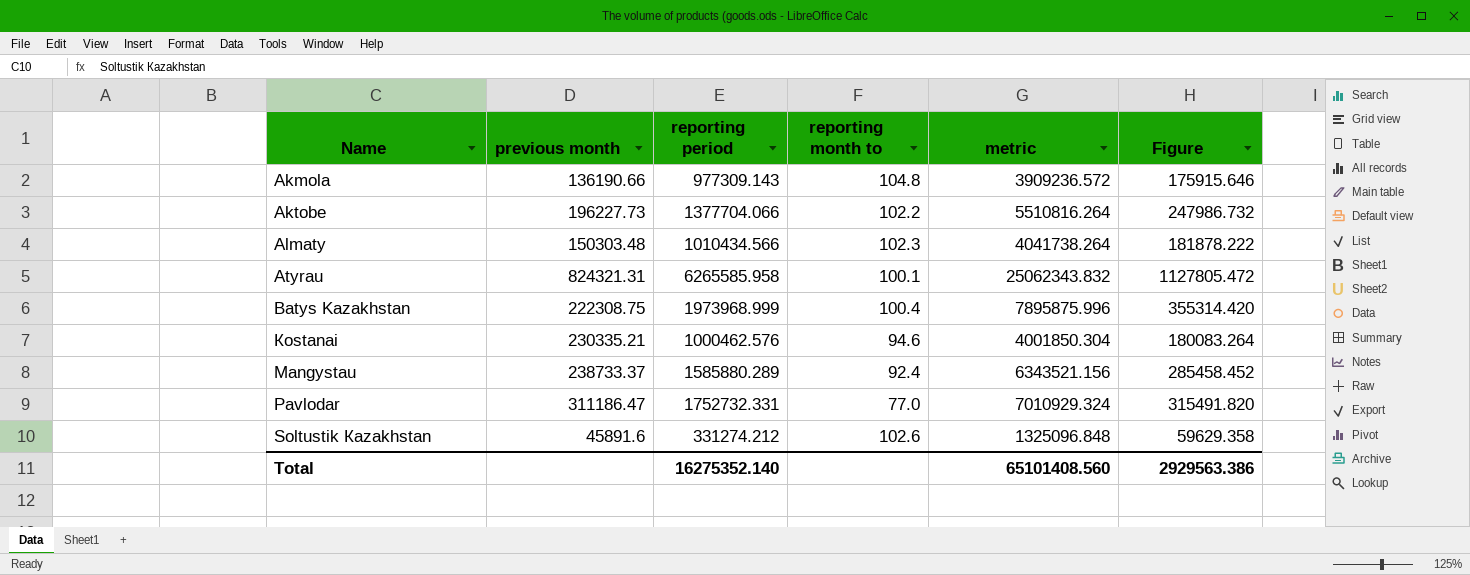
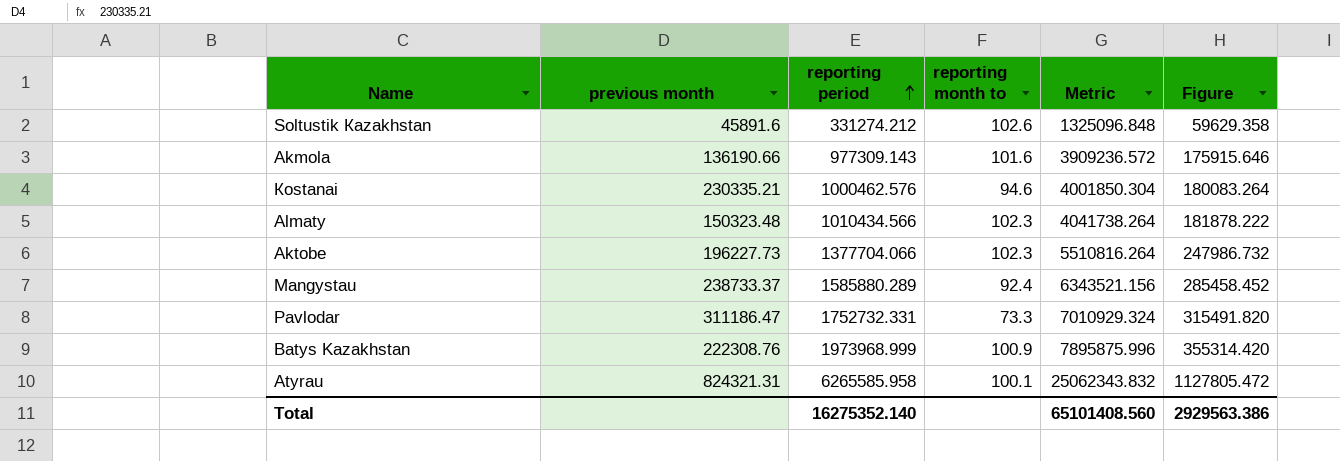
row order: none -> reporting period ascending
column name: metric -> Metric
Akmola | reporting month to: 104.8 -> 101.6
Аlmaty | previous month: 150303.48 -> 150323.48
Аktobе | reporting month to: 102.2 -> 102.3
Pavlodar | reporting month to: 77.0 -> 73.3
Batys Kazakhstan | previous month: 222308.75 -> 222308.76
Batys Kazakhstan | reporting month to: 100.4 -> 100.9

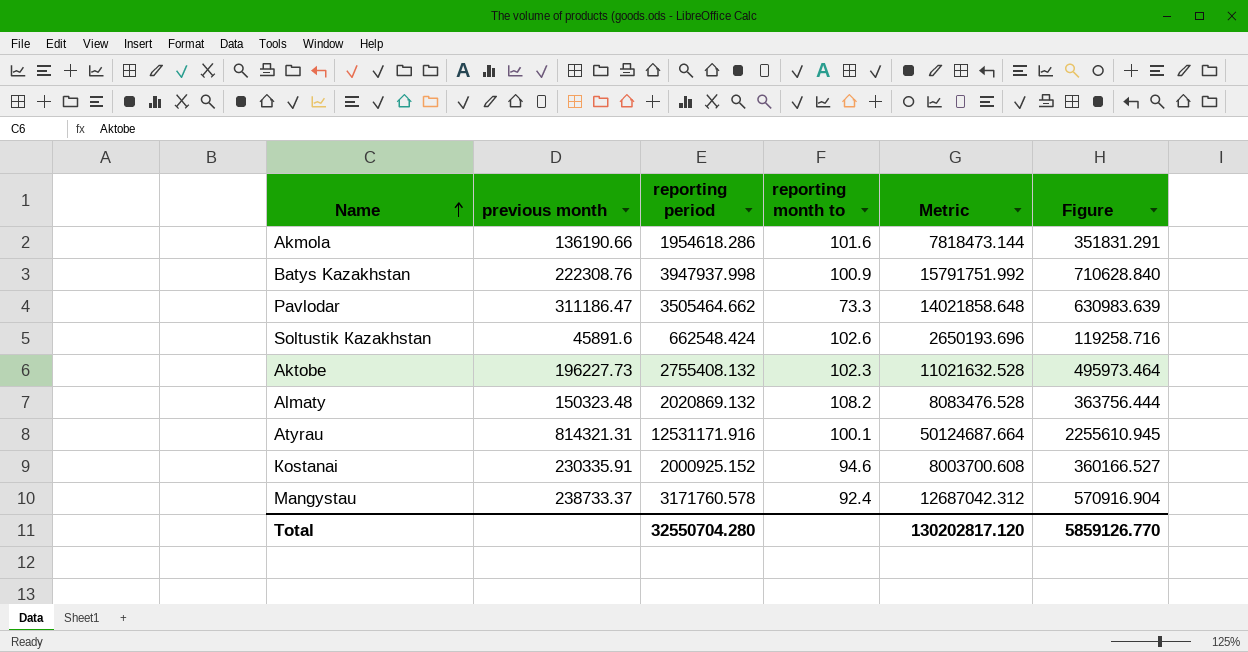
row order: reporting period ascending -> Name ascending
Akmola | reporting period: 977309.143 -> 1954618.286
Akmola | Metric: 3909236.572 -> 7818473.144
Akmola | Figure: 175915.646 -> 351831.291
Batys Kazakhstan | reporting period: 1973968.999 -> 3947937.998
Batys Kazakhstan | Metric: 7895875.996 -> 15791751.992
Batys Kazakhstan | Figure: 355314.420 -> 710628.840
Pavlodar | reporting period: 1752732.331 -> 3505464.662
Pavlodar | Metric: 7010929.324 -> 14021858.648
Pavlodar | Figure: 315491.820 -> 630983.639
Soltustik Кazakhstan | reporting period: 331274.212 -> 662548.424
Soltustik Кazakhstan | Metric: 1325096.848 -> 2650193.696
Soltustik Кazakhstan | Figure: 59629.358 -> 119258.716
Аktobе | reporting period: 1377704.066 -> 2755408.132
Аktobе | Metric: 5510816.264 -> 11021632.528
Аktobе | Figure: 247986.732 -> 495973.464
Аlmaty | reporting period: 1010434.566 -> 2020869.132
Аlmaty | reporting month to: 102.3 -> 108.2
Аlmaty | Metric: 4041738.264 -> 8083476.528
Аlmaty | Figure: 181878.222 -> 363756.444
Аtyrau | previous month: 824321.31 -> 814321.31
Аtyrau | reporting period: 6265585.958 -> 12531171.916
Аtyrau | Metric: 25062343.832 -> 50124687.664
Аtyrau | Figure: 1127805.472 -> 2255610.945
Коstanai | previous month: 230335.21 -> 230335.91
Коstanai | reporting period: 1000462.576 -> 2000925.152
Коstanai | Metric: 4001850.304 -> 8003700.608
Коstanai | Figure: 180083.264 -> 360166.527
Мangystau | reporting period: 1585880.289 -> 3171760.578
Мangystau | Metric: 6343521.156 -> 12687042.312
Мangystau | Figure: 285458.452 -> 570916.904
Total | reporting period: 16275352.140 -> 32550704.280
Total | Metric: 65101408.560 -> 130202817.120
Total | Figure: 2929563.386 -> 5859126.770

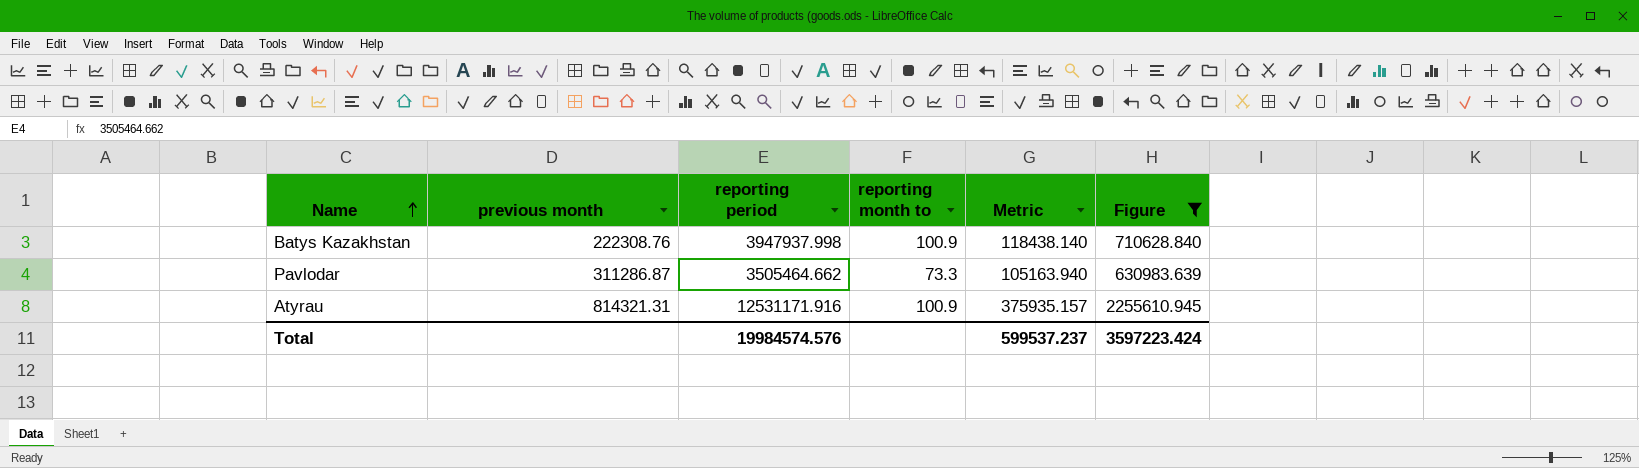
filter: none -> Figure >= 630983.639
column Metric | formula: [reporting period] * 4 -> [reporting period] * 0.03
Pavlodar | previous month: 311186.47 -> 311286.87
Аtyrau | reporting month to: 100.1 -> 100.9
Total | reporting period: 32550704.280 -> 19984574.576
Total | Metric: 130202817.120 -> 599537.237
Total | Figure: 5859126.770 -> 3597223.424

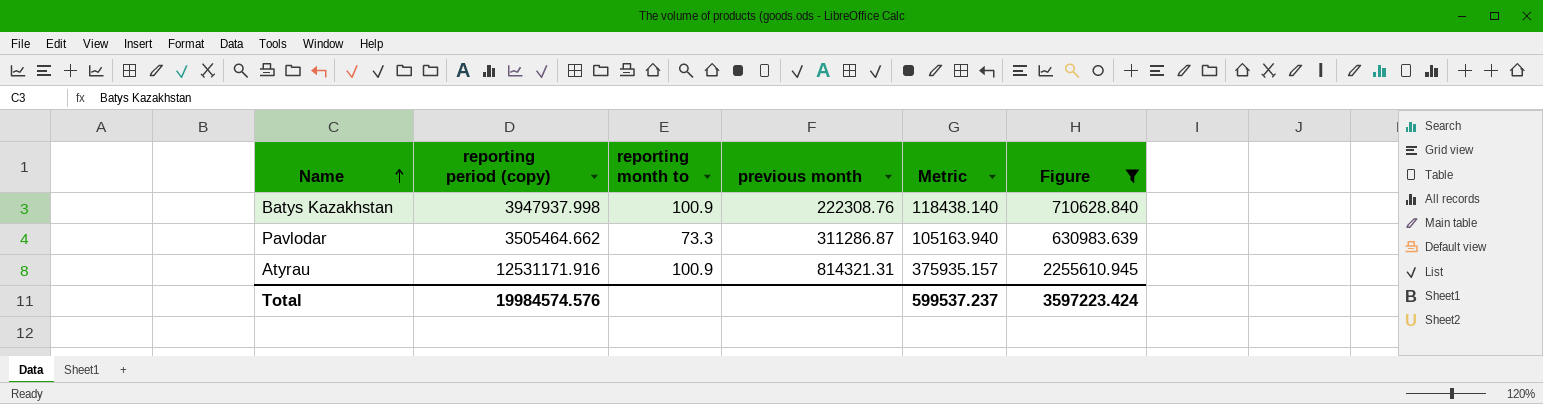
column name: reporting period -> reporting period (copy)
column previous month | position: 2 -> 4

